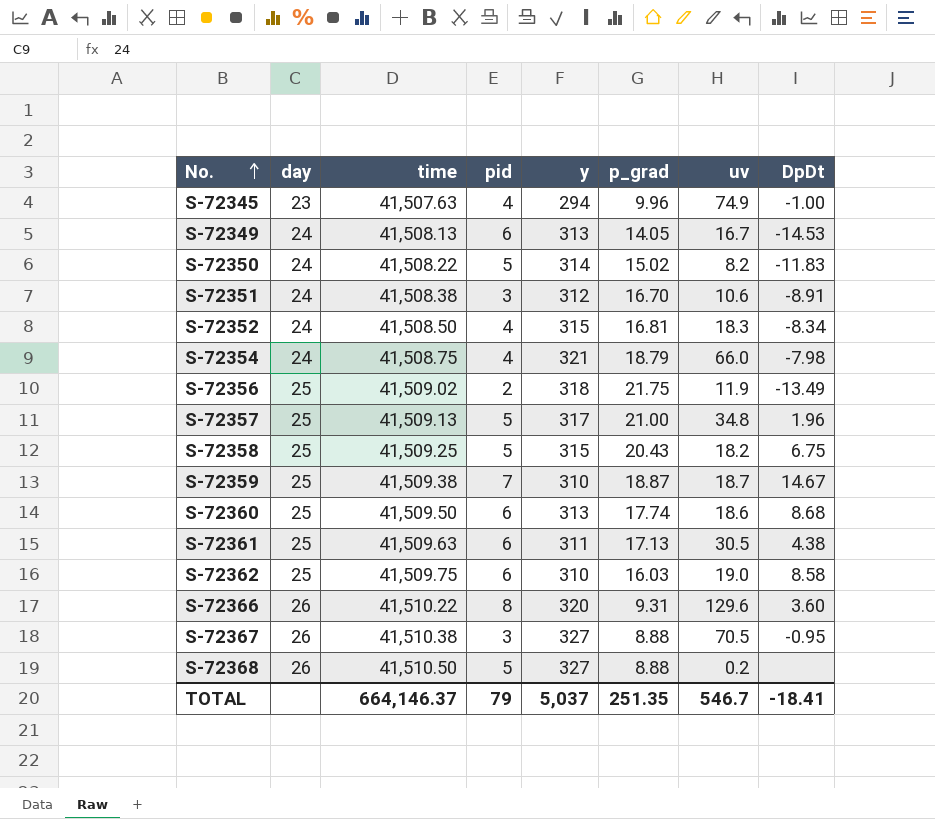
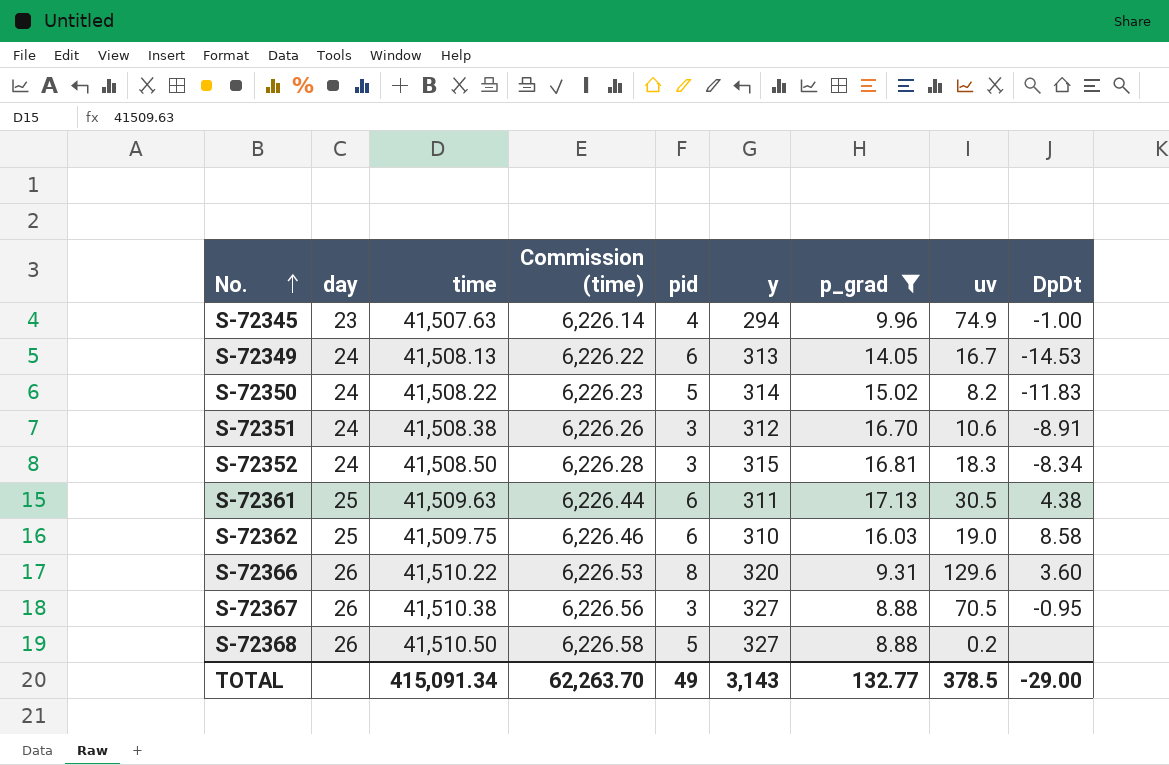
filter: none -> p_grad <= 17.13
column Commission (time) | formula: none -> [time] * 0.15
S-72352 | pid: 4 -> 3
TOTAL | time: 664,146.37 -> 415,091.34
TOTAL | pid: 79 -> 49
TOTAL | y: 5,037 -> 3,143
TOTAL | p_grad: 251.35 -> 132.77
TOTAL | uv: 546.7 -> 378.5
TOTAL | DpDt: -18.41 -> -29.00

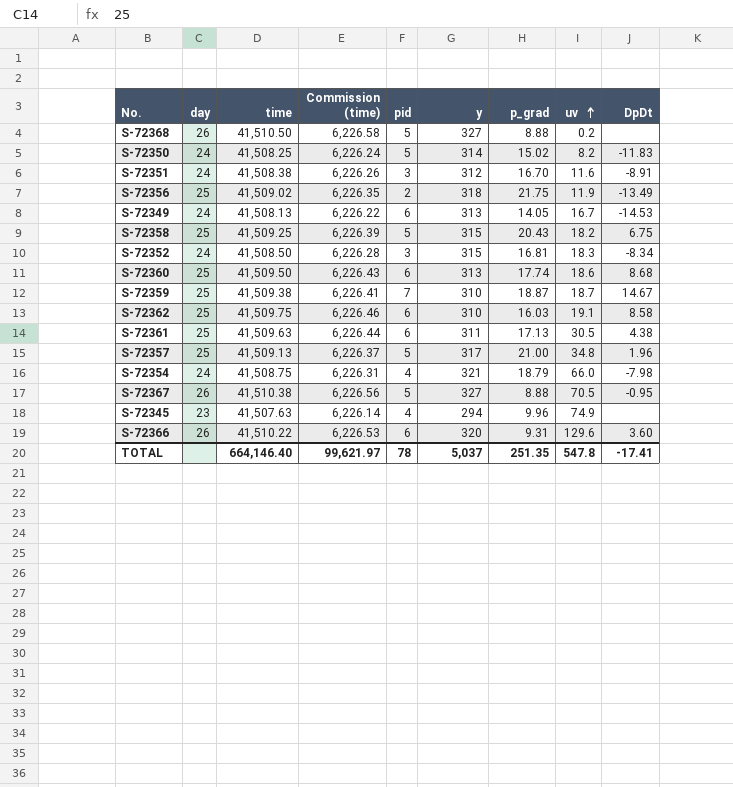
filter: p_grad <= 17.13 -> none
row order: No. ascending -> uv ascending
S-72350 | time: 41,508.22 -> 41,508.25
S-72350 | Commission (time): 6,226.23 -> 6,226.24
S-72351 | uv: 10.6 -> 11.6
S-72362 | uv: 19.0 -> 19.1
S-72367 | pid: 3 -> 5
S-72345 | DpDt: -1.00 -> none
S-72366 | pid: 8 -> 6
TOTAL | time: 415,091.34 -> 664,146.40
TOTAL | Commission (time): 62,263.70 -> 99,621.97
TOTAL | pid: 49 -> 78
TOTAL | y: 3,143 -> 5,037
TOTAL | p_grad: 132.77 -> 251.35
TOTAL | uv: 378.5 -> 547.8
TOTAL | DpDt: -29.00 -> -17.41

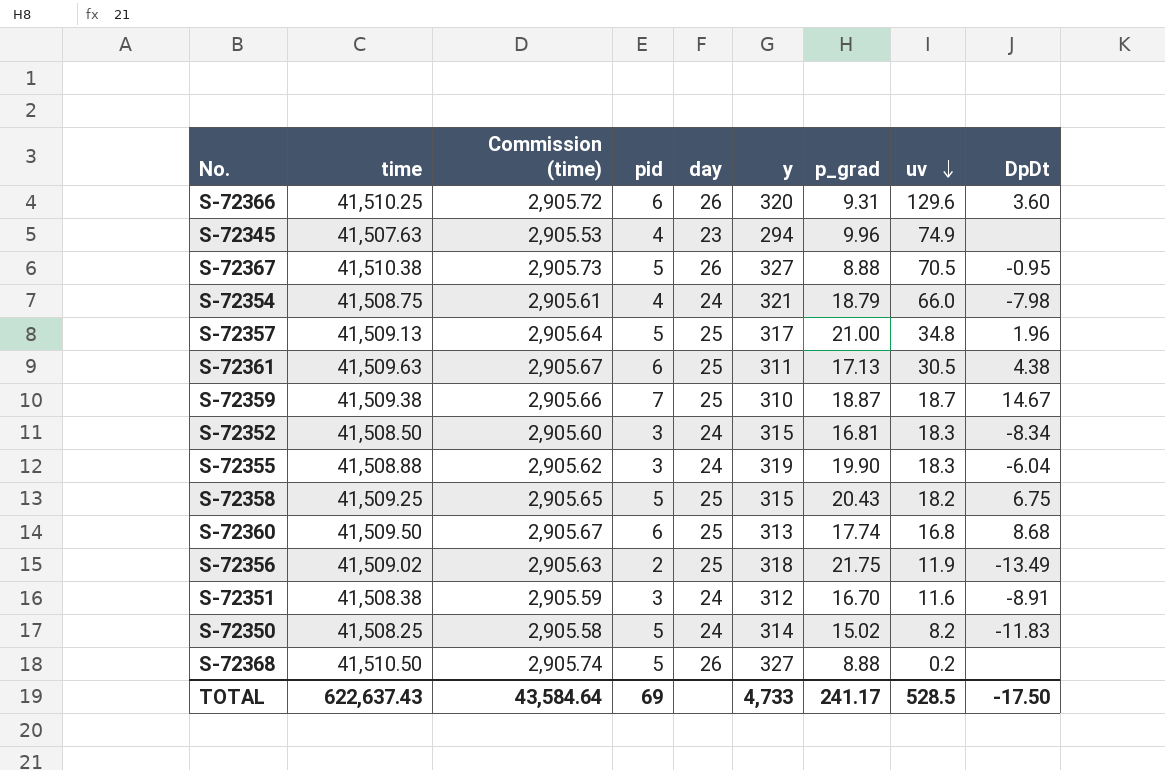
row order: uv ascending -> uv descending
column Commission (time) | formula: [time] * 0.15 -> [time] * 0.07
column day | position: 2 -> 5
row S-72349: 24 | 41,508.13 | 6,226.22 | 6 | 313 | 14.05 | 16.7 | -14.53 -> none
row S-72362: 25 | 41,509.75 | 6,226.46 | 6 | 310 | 16.03 | 19.1 | 8.58 -> none
S-72366 | time: 41,510.22 -> 41,510.25
row S-72355: none -> 41,508.88 | 2,905.62 | 3 | 24 | 319 | 19.90 | 18.3 | -6.04
S-72360 | uv: 18.6 -> 16.8
TOTAL | time: 664,146.40 -> 622,637.43
TOTAL | Commission (time): 99,621.97 -> 43,584.64
TOTAL | pid: 78 -> 69
TOTAL | y: 5,037 -> 4,733
TOTAL | p_grad: 251.35 -> 241.17
TOTAL | uv: 547.8 -> 528.5
TOTAL | DpDt: -17.41 -> -17.50

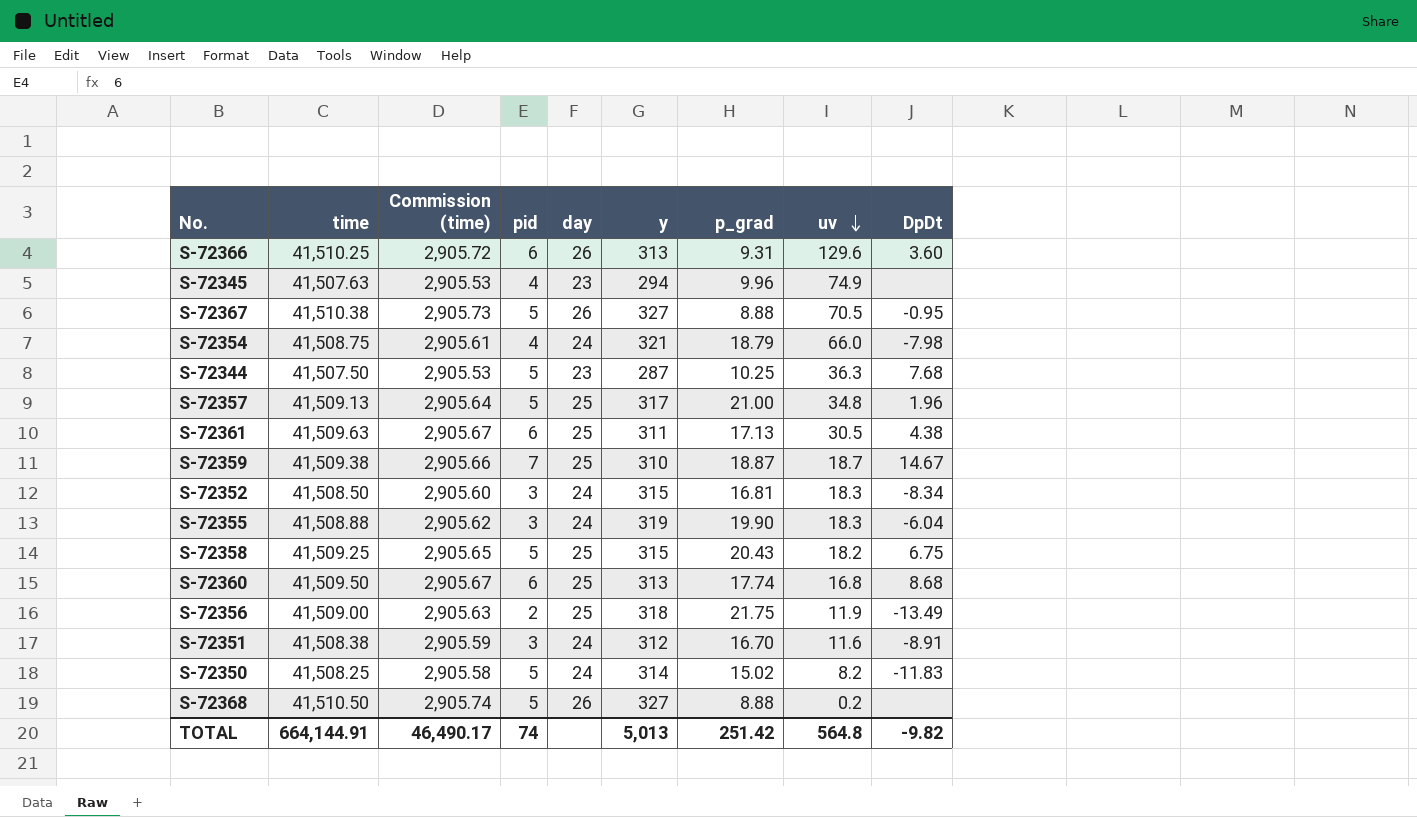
S-72366 | y: 320 -> 313
row S-72344: none -> 41,507.50 | 2,905.53 | 5 | 23 | 287 | 10.25 | 36.3 | 7.68
S-72356 | time: 41,509.02 -> 41,509.00
TOTAL | time: 622,637.43 -> 664,144.91
TOTAL | Commission (time): 43,584.64 -> 46,490.17
TOTAL | pid: 69 -> 74
TOTAL | y: 4,733 -> 5,013
TOTAL | p_grad: 241.17 -> 251.42
TOTAL | uv: 528.5 -> 564.8
TOTAL | DpDt: -17.50 -> -9.82

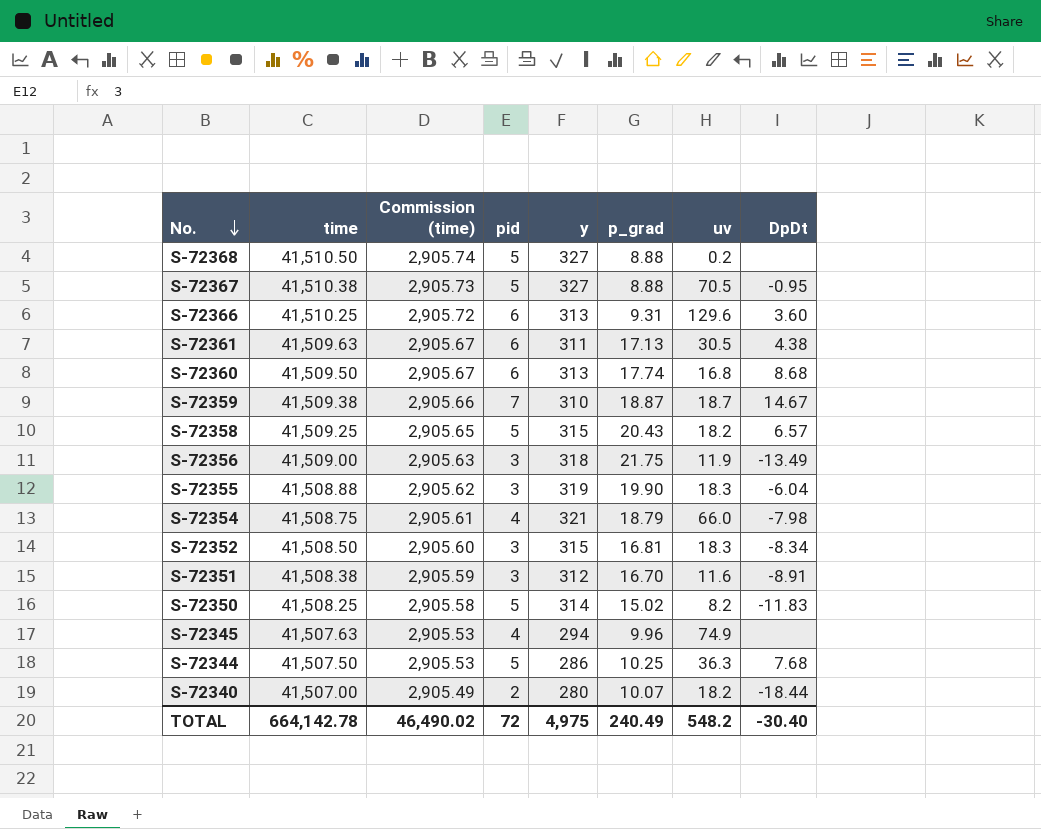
row order: uv descending -> No. descending
column day | position: 5 -> none
row S-72357: 41,509.13 | 2,905.64 | 5 | 25 | 317 | 21.00 | 34.8 | 1.96 -> none
S-72358 | DpDt: 6.75 -> 6.57
S-72356 | pid: 2 -> 3
S-72344 | y: 287 -> 286
row S-72340: none -> 41,507.00 | 2,905.49 | 2 | 280 | 10.07 | 18.2 | -18.44
TOTAL | time: 664,144.91 -> 664,142.78
TOTAL | Commission (time): 46,490.17 -> 46,490.02
TOTAL | pid: 74 -> 72
TOTAL | y: 5,013 -> 4,975
TOTAL | p_grad: 251.42 -> 240.49
TOTAL | uv: 564.8 -> 548.2
TOTAL | DpDt: -9.82 -> -30.40

